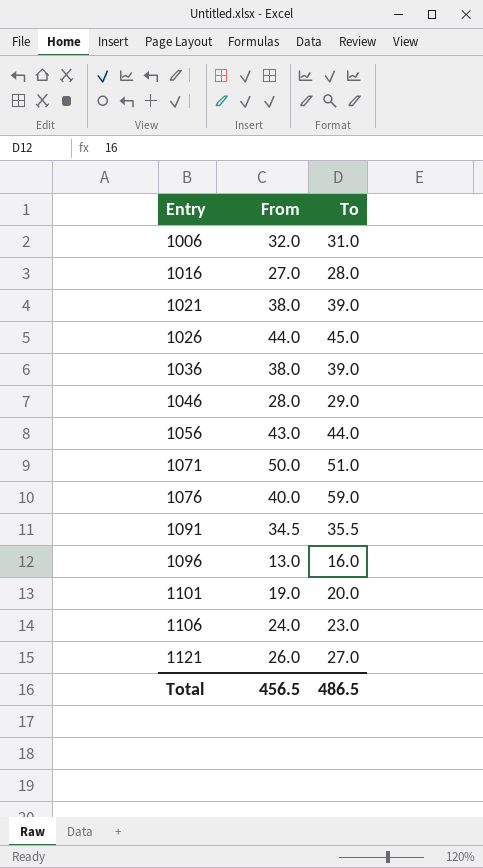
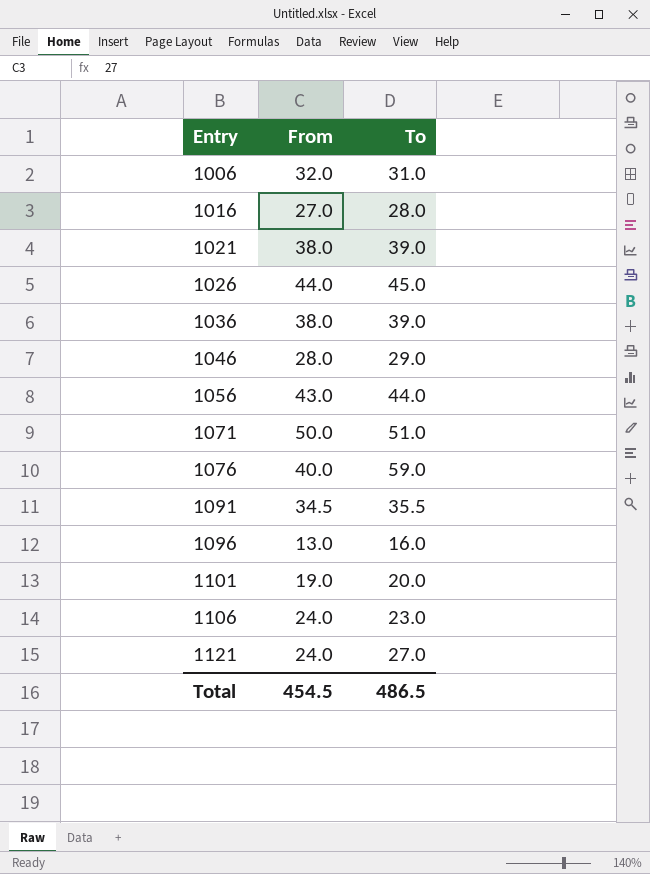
1121 | From: 26.0 -> 24.0
Total | From: 456.5 -> 454.5

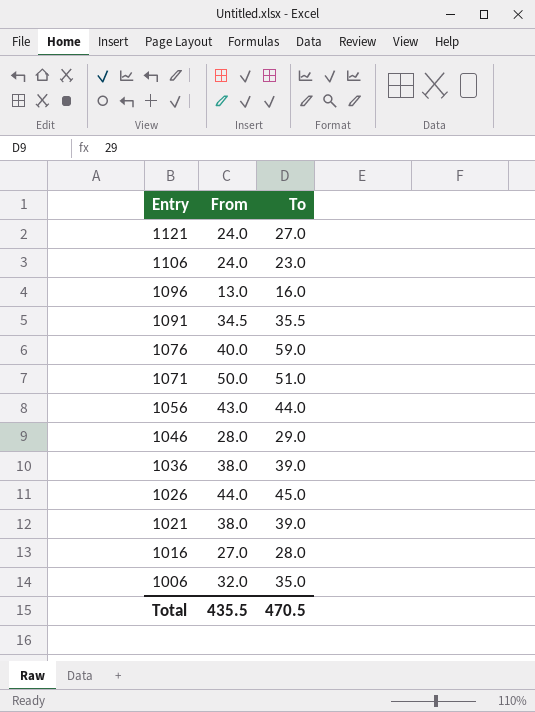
row order: Entry ascending -> Entry descending
row 1101: 19.0 | 20.0 -> none
1006 | To: 31.0 -> 35.0
Total | From: 454.5 -> 435.5
Total | To: 486.5 -> 470.5

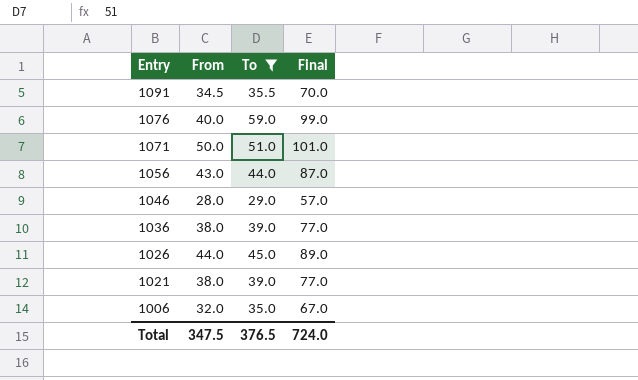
filter: none -> To >= 29.0
column Final | formula: none -> [From] + [To]
Total | From: 435.5 -> 347.5
Total | To: 470.5 -> 376.5

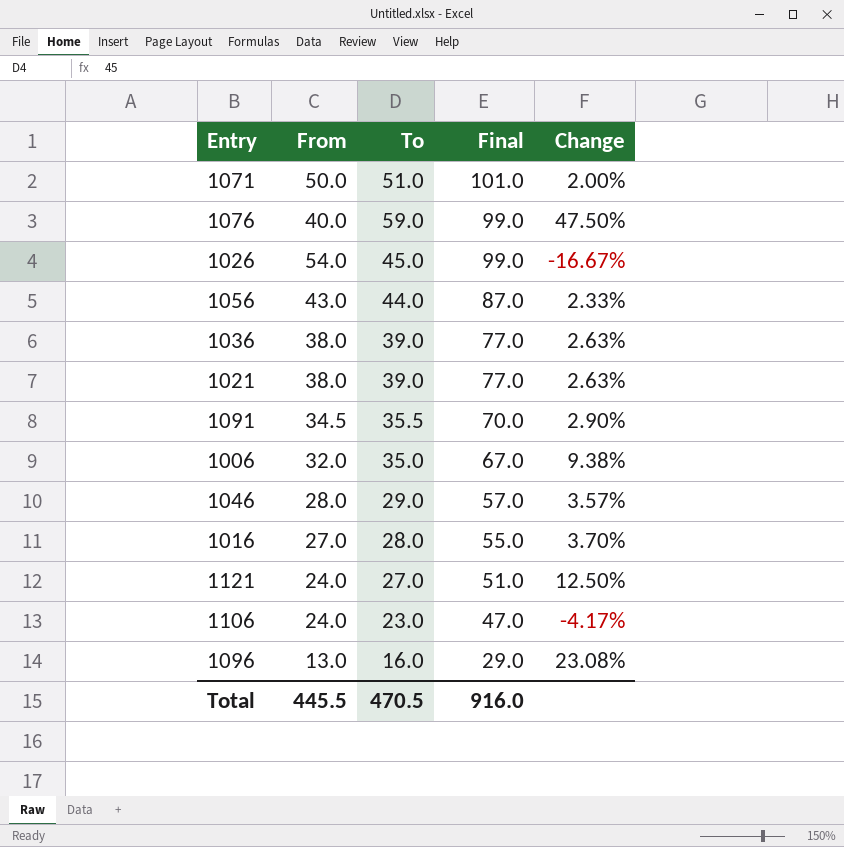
filter: To >= 29.0 -> none
row order: Entry descending -> Final descending
column Change | formula: none -> ([To] - [From]) / [From]
1026 | From: 44.0 -> 54.0
1026 | Final: 89.0 -> 99.0
Total | From: 347.5 -> 445.5
Total | To: 376.5 -> 470.5
Total | Final: 724.0 -> 916.0

